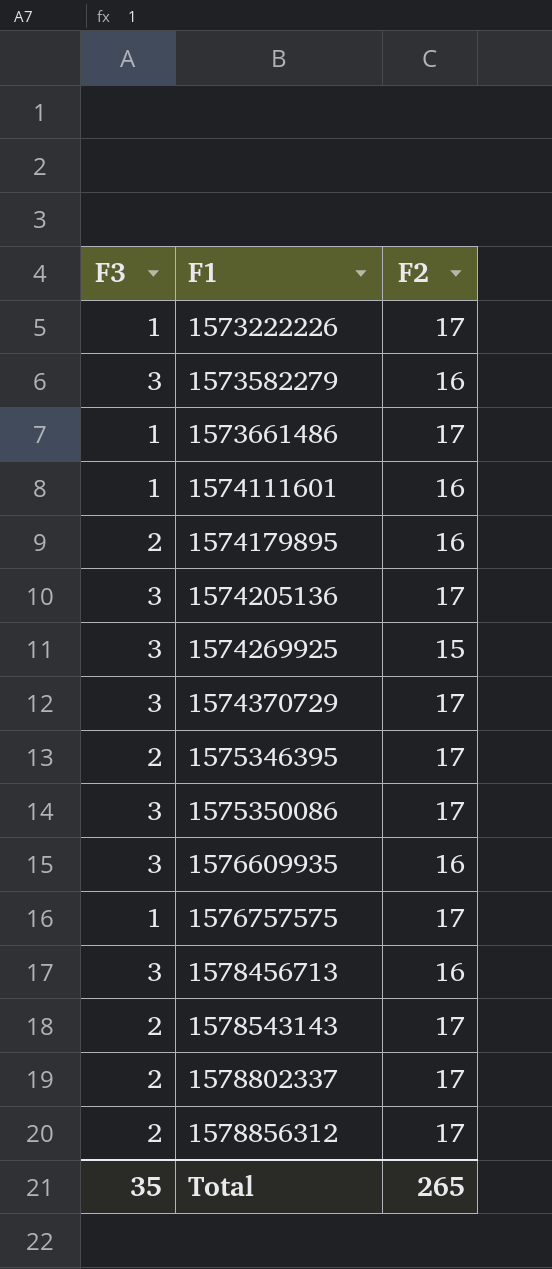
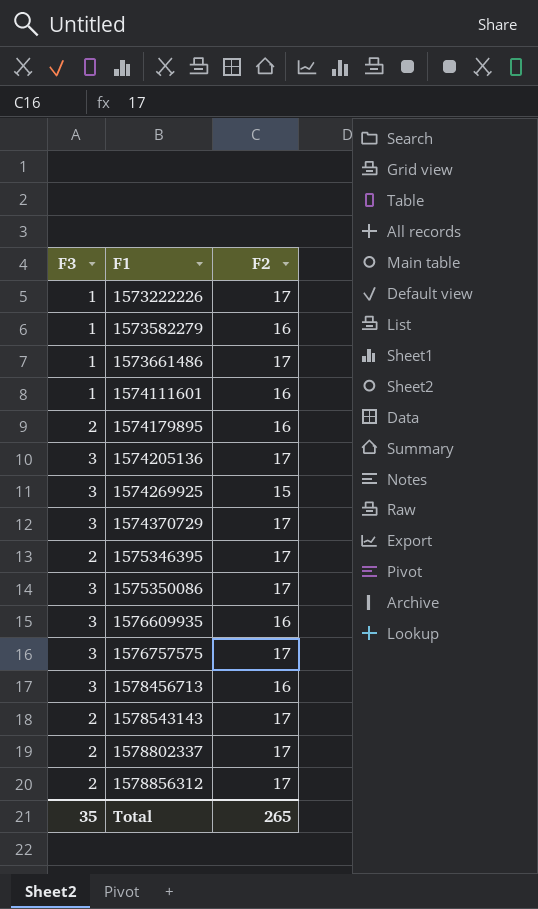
1573582279 | F3: 3 -> 1
1576757575 | F3: 1 -> 3

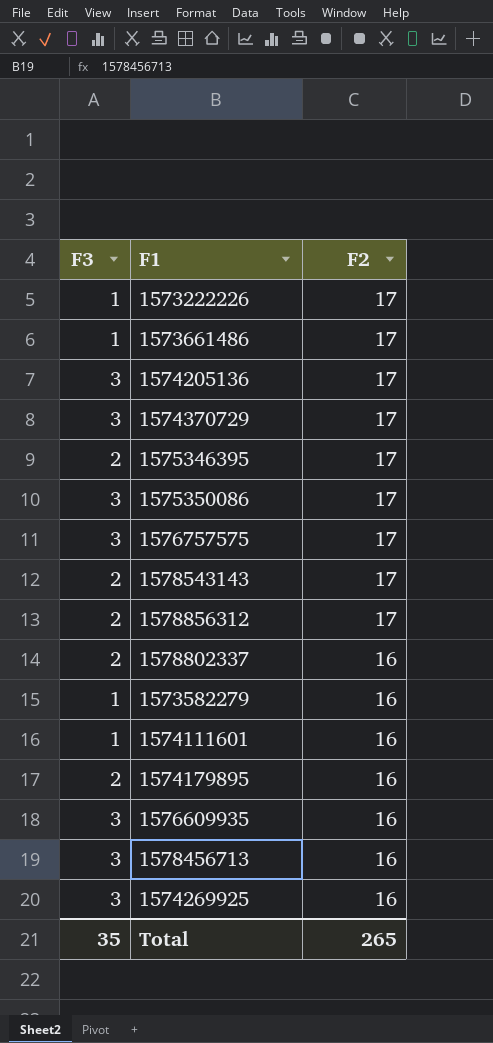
row order: F1 ascending -> F2 descending
1578802337 | F2: 17 -> 16
1574269925 | F2: 15 -> 16

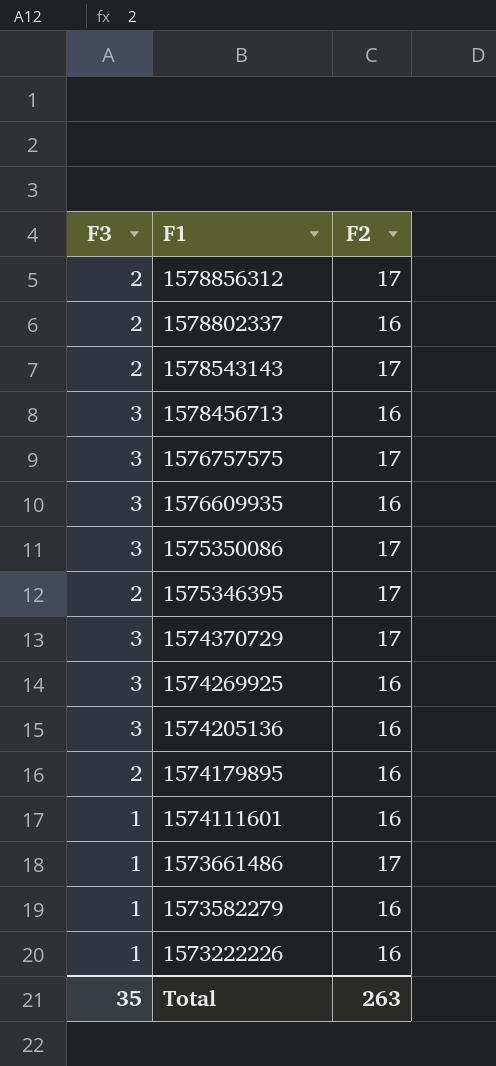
row order: F2 descending -> F1 descending
1574205136 | F2: 17 -> 16
1573222226 | F2: 17 -> 16
Total | F2: 265 -> 263

